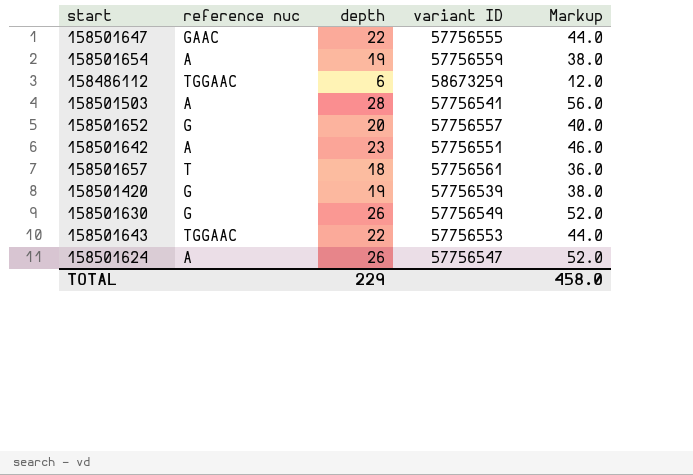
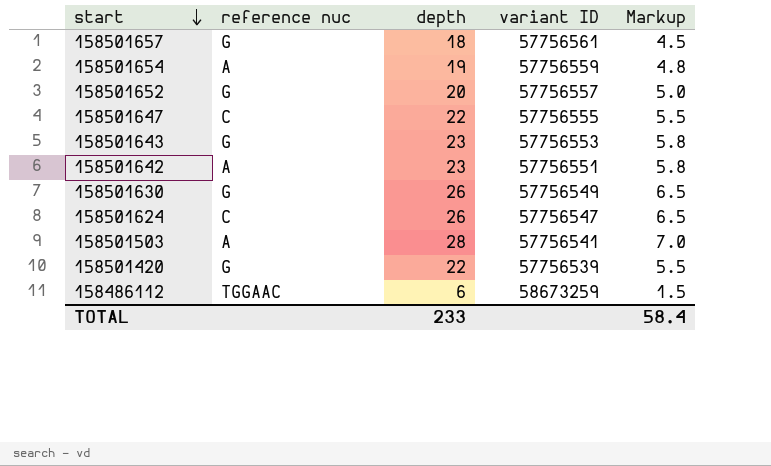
row order: none -> start descending
column Markup | formula: [depth] * 2 -> [depth] * 0.25
158501657 | reference nuc: T -> G
158501647 | reference nuc: GAAC -> C
158501643 | reference nuc: TGGAAC -> G
158501643 | depth: 22 -> 23
158501624 | reference nuc: A -> C
158501420 | depth: 19 -> 22
TOTAL | depth: 229 -> 233
TOTAL | Markup: 458.0 -> 58.4

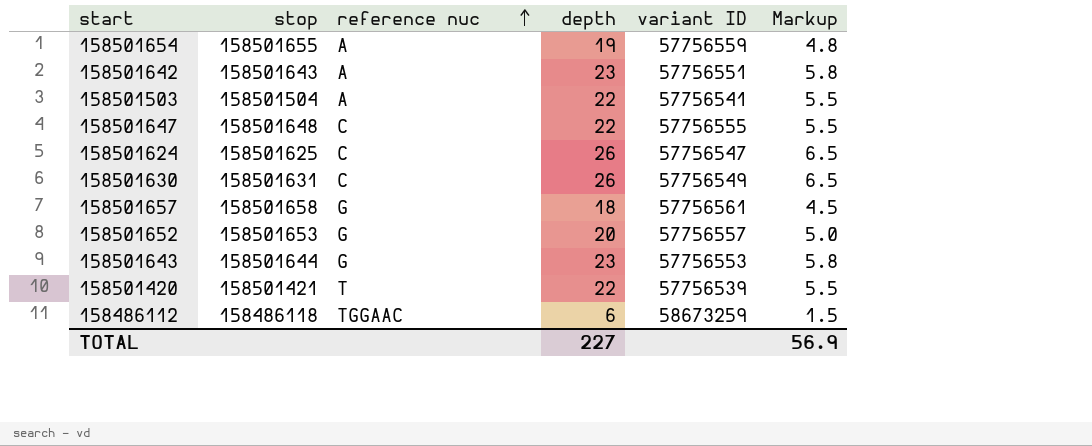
row order: start descending -> reference nuc ascending
column stop | position: none -> 2
158501503 | depth: 28 -> 22
158501503 | Markup: 7.0 -> 5.5
158501630 | reference nuc: G -> C
158501420 | reference nuc: G -> T
TOTAL | depth: 233 -> 227
TOTAL | Markup: 58.4 -> 56.9

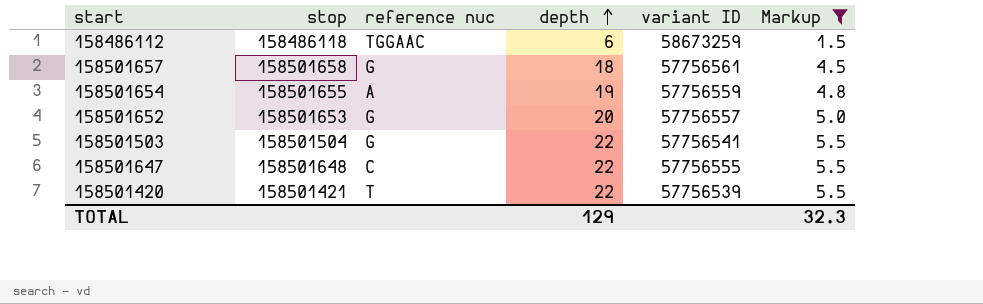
filter: none -> Markup <= 5.5
row order: reference nuc ascending -> depth ascending
158501503 | reference nuc: A -> G
TOTAL | depth: 227 -> 129
TOTAL | Markup: 56.9 -> 32.3

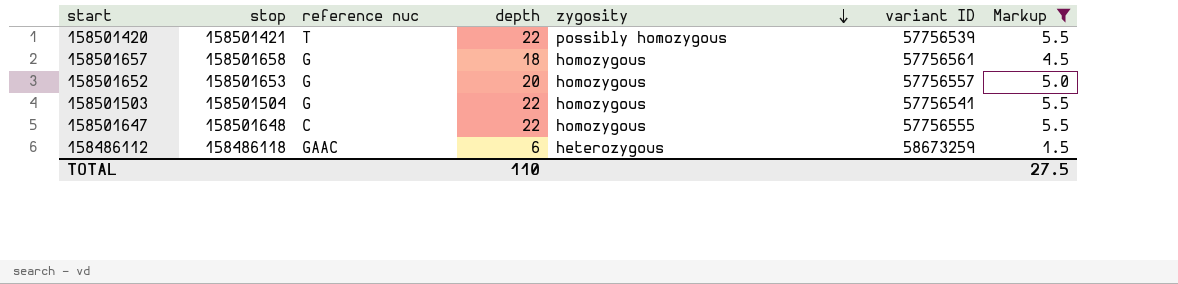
row order: depth ascending -> zygosity descending
column zygosity | position: none -> 5
row 158501654: 158501655 | A | 19 | 57756559 | 4.8 -> none
158486112 | reference nuc: TGGAAC -> GAAC
TOTAL | depth: 129 -> 110
TOTAL | Markup: 32.3 -> 27.5

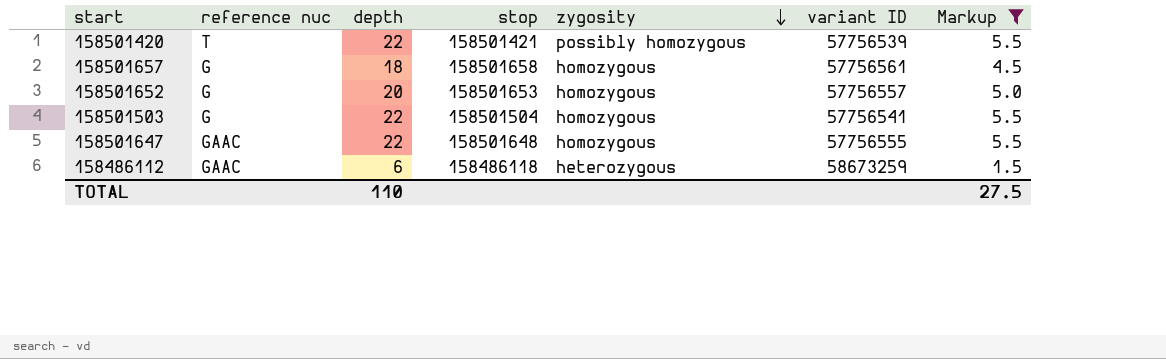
column stop | position: 2 -> 4
158501647 | reference nuc: C -> GAAC

